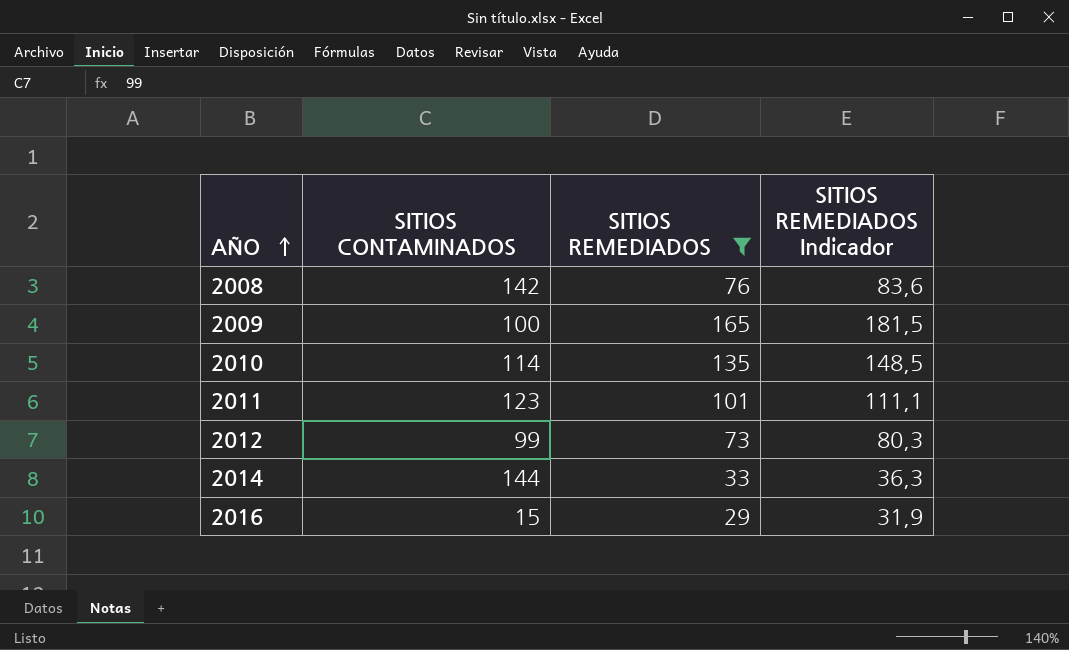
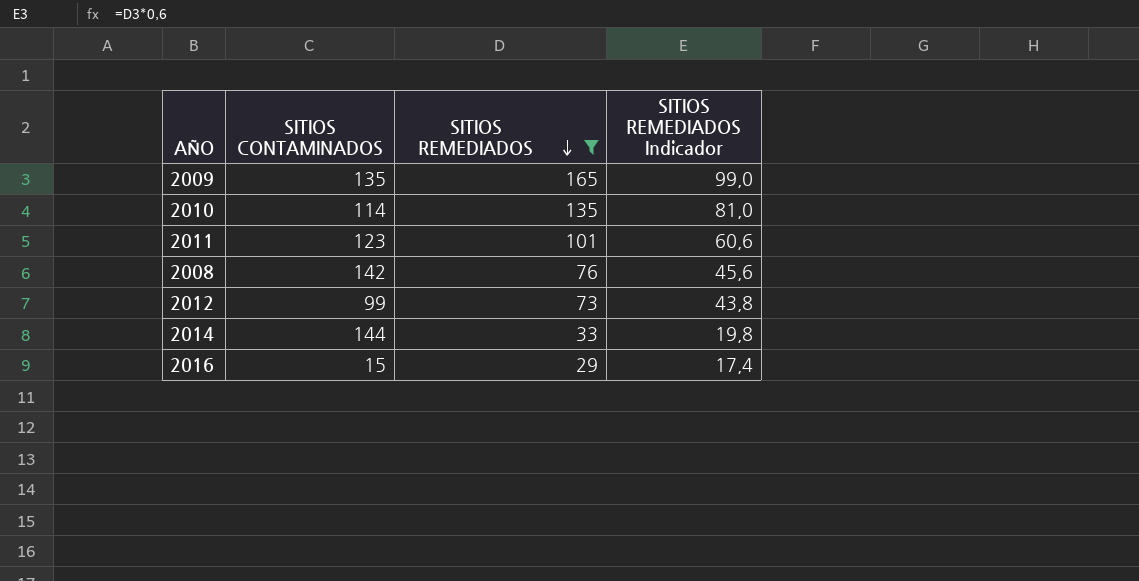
row order: AÑO ascending -> SITIOS REMEDIADOS descending
column SITIOS REMEDIADOS Indicador | formula: [SITIOS REMEDIADOS] * 1,1 -> [SITIOS REMEDIADOS] * 0,6
2009 | SITIOS CONTAMINADOS: 100 -> 135

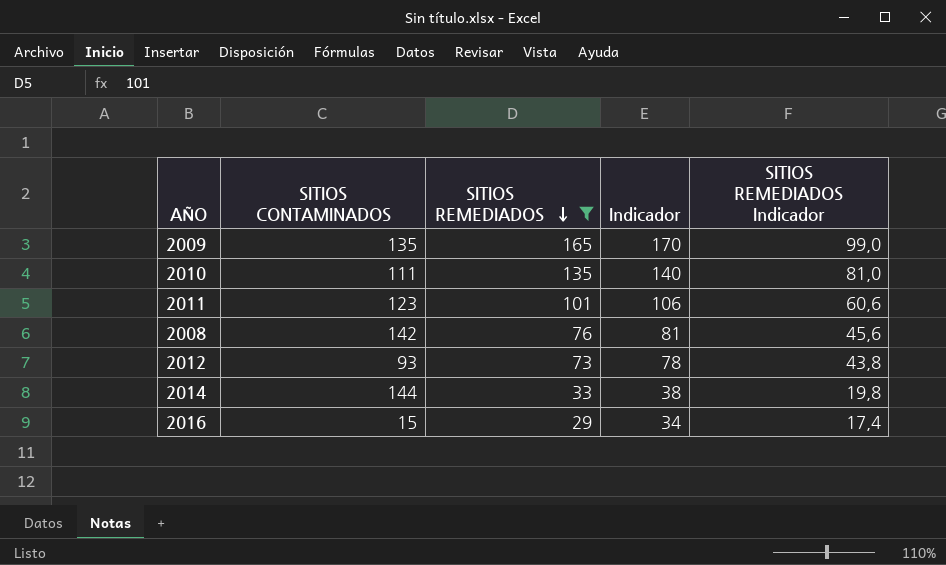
column Indicador | formula: none -> [SITIOS REMEDIADOS] + 5
2010 | SITIOS CONTAMINADOS: 114 -> 111
2012 | SITIOS CONTAMINADOS: 99 -> 93

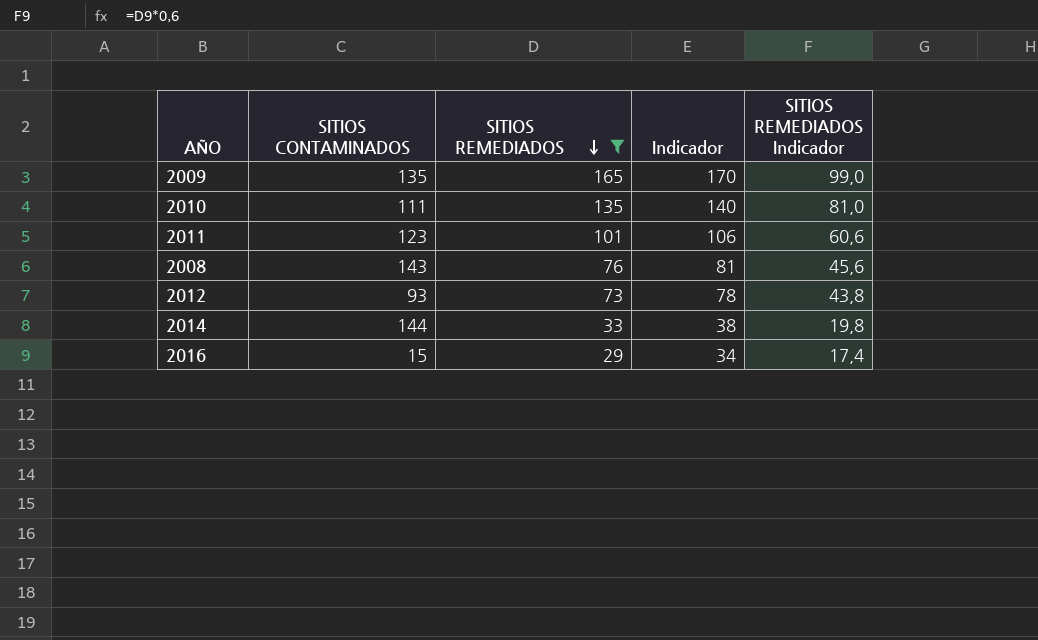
2008 | SITIOS CONTAMINADOS: 142 -> 143

